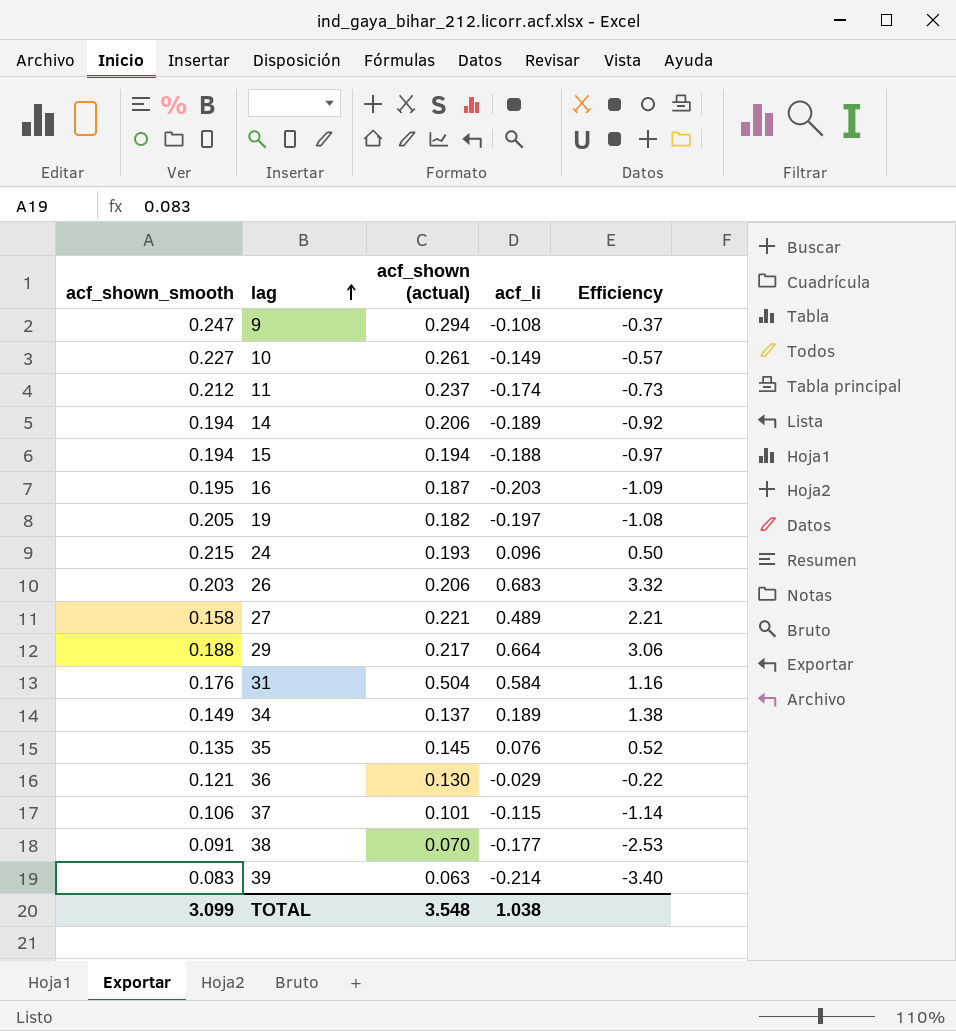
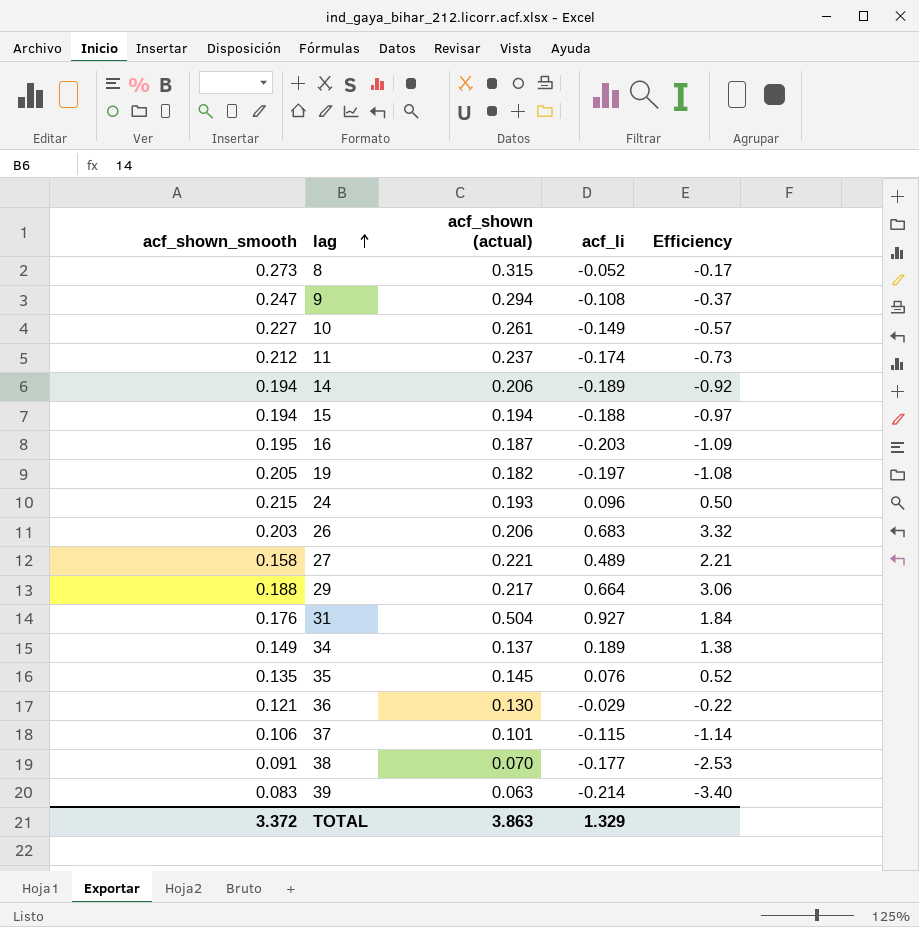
row 8: none -> 0.273 | 0.315 | -0.052 | -0.17
31 | acf_li: 0.584 -> 0.927
31 | Efficiency: 1.16 -> 1.84
TOTAL | acf_shown_smooth: 3.099 -> 3.372
TOTAL | acf_shown (actual): 3.548 -> 3.863
TOTAL | acf_li: 1.038 -> 1.329

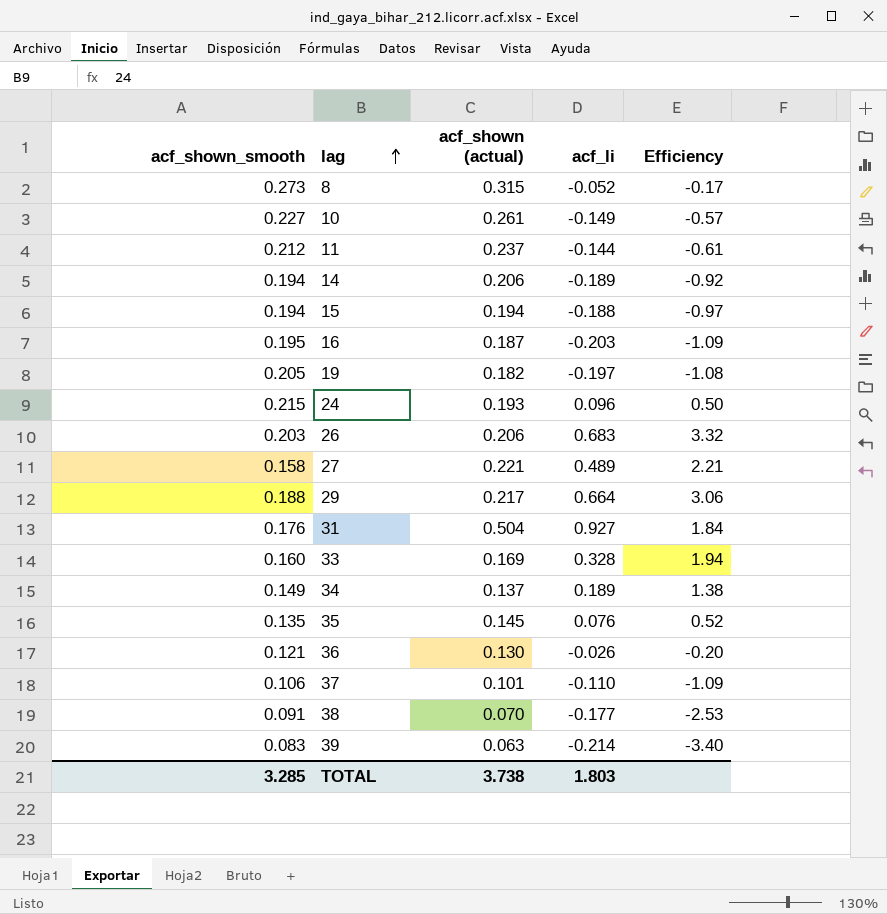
row 9: 0.247 | 0.294 | -0.108 | -0.37 -> none
11 | acf_li: -0.174 -> -0.144
11 | Efficiency: -0.73 -> -0.61
row 33: none -> 0.160 | 0.169 | 0.328 | 1.94
36 | acf_li: -0.029 -> -0.026
36 | Efficiency: -0.22 -> -0.20
37 | acf_li: -0.115 -> -0.110
37 | Efficiency: -1.14 -> -1.09
TOTAL | acf_shown_smooth: 3.372 -> 3.285
TOTAL | acf_shown (actual): 3.863 -> 3.738
TOTAL | acf_li: 1.329 -> 1.803

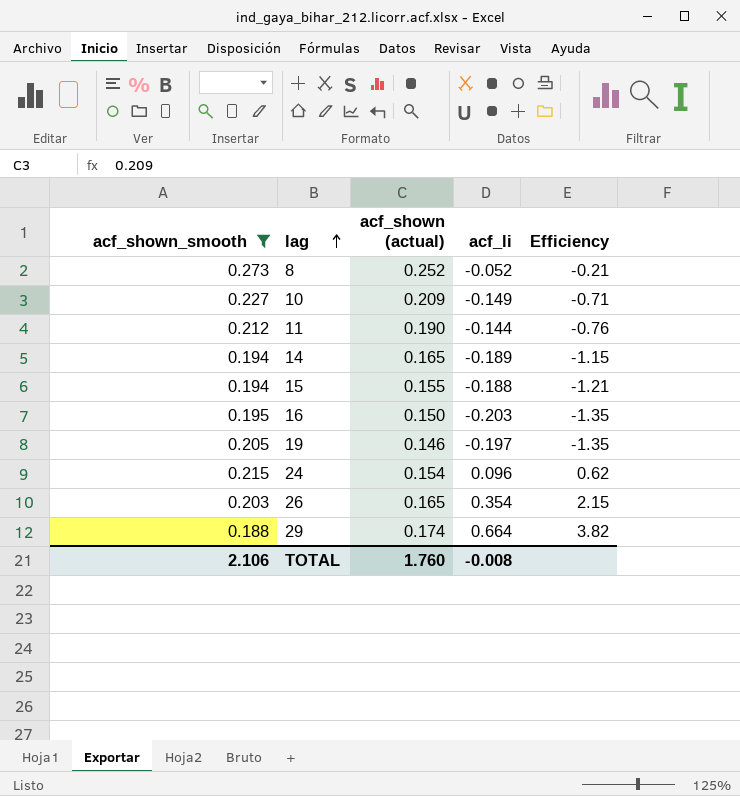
filter: none -> acf_shown_smooth >= 0.188
8 | acf_shown (actual): 0.315 -> 0.252
8 | Efficiency: -0.17 -> -0.21
10 | acf_shown (actual): 0.261 -> 0.209
10 | Efficiency: -0.57 -> -0.71
11 | acf_shown (actual): 0.237 -> 0.190
11 | Efficiency: -0.61 -> -0.76
14 | acf_shown (actual): 0.206 -> 0.165
14 | Efficiency: -0.92 -> -1.15
15 | acf_shown (actual): 0.194 -> 0.155
15 | Efficiency: -0.97 -> -1.21
16 | acf_shown (actual): 0.187 -> 0.150
16 | Efficiency: -1.09 -> -1.35
19 | acf_shown (actual): 0.182 -> 0.146
19 | Efficiency: -1.08 -> -1.35
24 | acf_shown (actual): 0.193 -> 0.154
24 | Efficiency: 0.50 -> 0.62
26 | acf_shown (actual): 0.206 -> 0.165
26 | acf_li: 0.683 -> 0.354
26 | Efficiency: 3.32 -> 2.15
29 | acf_shown (actual): 0.217 -> 0.174
29 | Efficiency: 3.06 -> 3.82
TOTAL | acf_shown_smooth: 3.285 -> 2.106
TOTAL | acf_shown (actual): 3.738 -> 1.760
TOTAL | acf_li: 1.803 -> -0.008

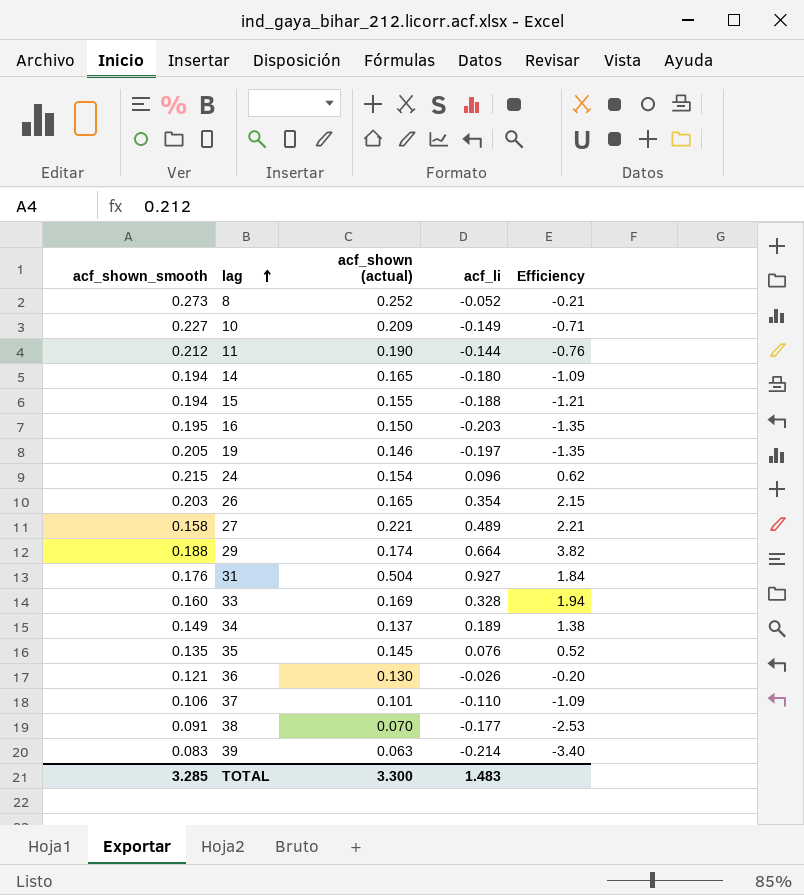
filter: acf_shown_smooth >= 0.188 -> none
14 | acf_li: -0.189 -> -0.180
14 | Efficiency: -1.15 -> -1.09
TOTAL | acf_shown_smooth: 2.106 -> 3.285
TOTAL | acf_shown (actual): 1.760 -> 3.300
TOTAL | acf_li: -0.008 -> 1.483

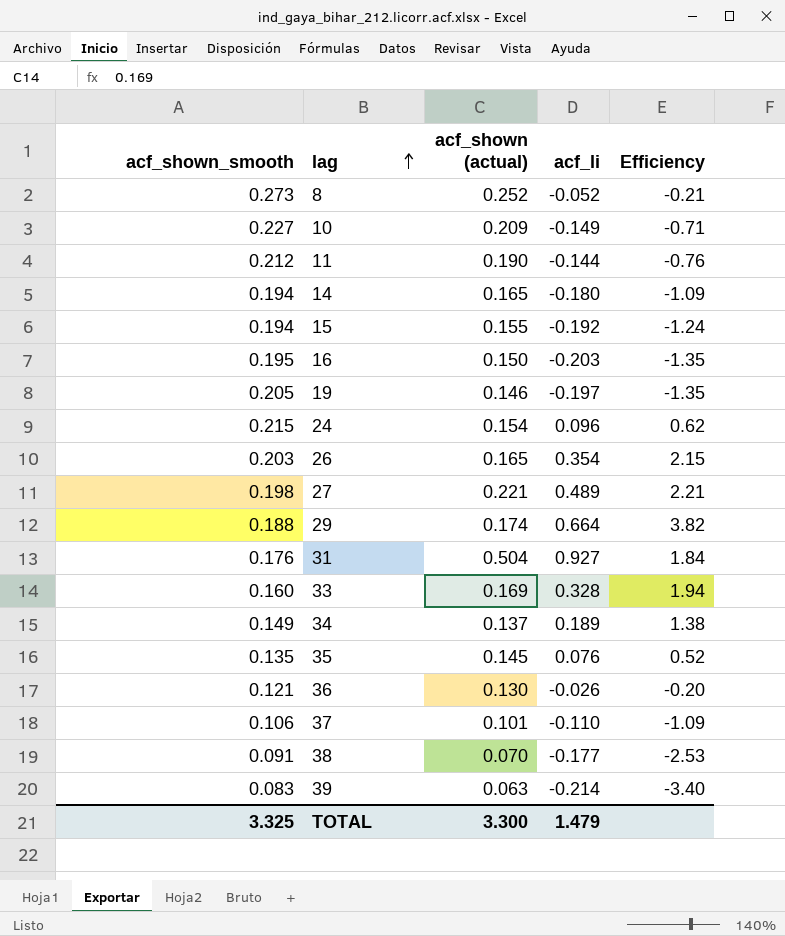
15 | acf_li: -0.188 -> -0.192
15 | Efficiency: -1.21 -> -1.24
27 | acf_shown_smooth: 0.158 -> 0.198
TOTAL | acf_shown_smooth: 3.285 -> 3.325
TOTAL | acf_li: 1.483 -> 1.479

